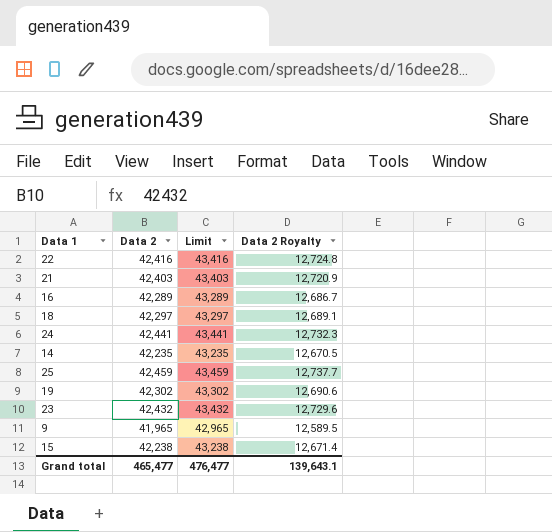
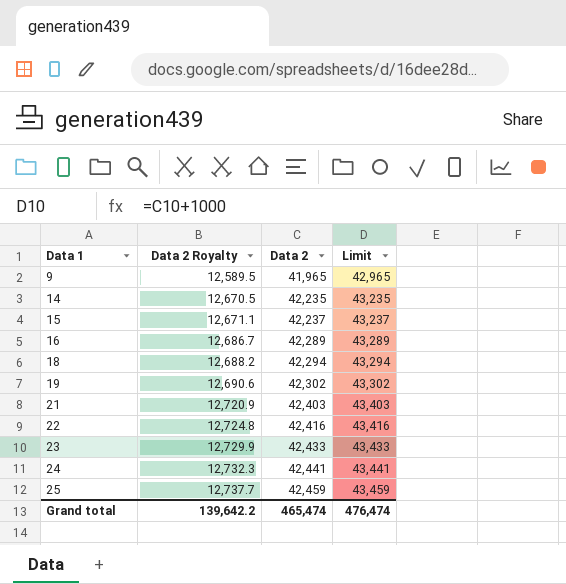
row order: none -> Data 1 ascending
column Data 2 Royalty | position: 4 -> 2
15 | Data 2 Royalty: 12,671.4 -> 12,671.1
15 | Data 2: 42,238 -> 42,237
15 | Limit: 43,238 -> 43,237
18 | Data 2 Royalty: 12,689.1 -> 12,688.2
18 | Data 2: 42,297 -> 42,294
18 | Limit: 43,297 -> 43,294
23 | Data 2 Royalty: 12,729.6 -> 12,729.9
23 | Data 2: 42,432 -> 42,433
23 | Limit: 43,432 -> 43,433
Grand total | Data 2 Royalty: 139,643.1 -> 139,642.2
Grand total | Data 2: 465,477 -> 465,474
Grand total | Limit: 476,477 -> 476,474

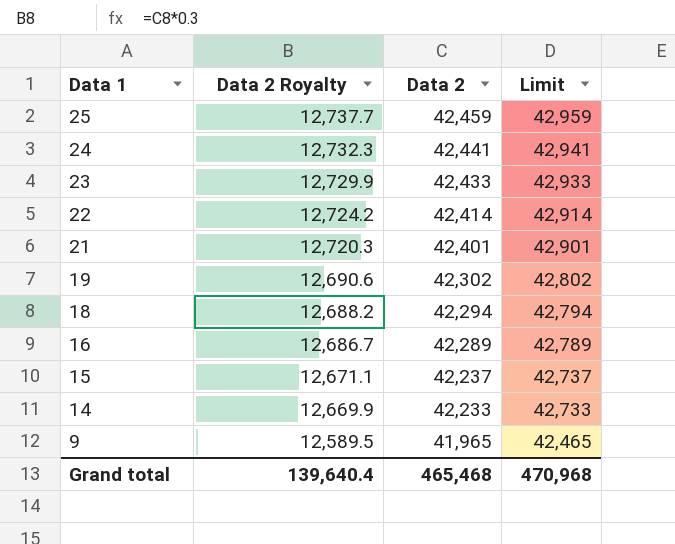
row order: Data 1 ascending -> Data 1 descending
column Limit | formula: [Data 2] + 1000 -> [Data 2] + 500
22 | Data 2 Royalty: 12,724.8 -> 12,724.2
22 | Data 2: 42,416 -> 42,414
21 | Data 2 Royalty: 12,720.9 -> 12,720.3
21 | Data 2: 42,403 -> 42,401
14 | Data 2 Royalty: 12,670.5 -> 12,669.9
14 | Data 2: 42,235 -> 42,233
Grand total | Data 2 Royalty: 139,642.2 -> 139,640.4
Grand total | Data 2: 465,474 -> 465,468
Grand total | Limit: 476,474 -> 470,968

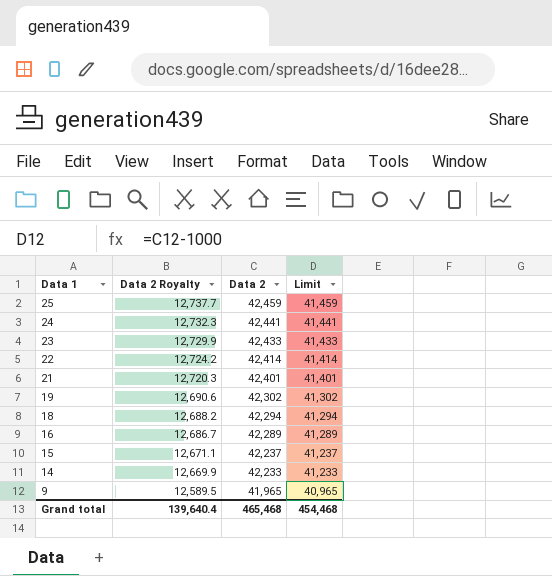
column Limit | formula: [Data 2] + 500 -> [Data 2] - 1000
Grand total | Limit: 470,968 -> 454,468

